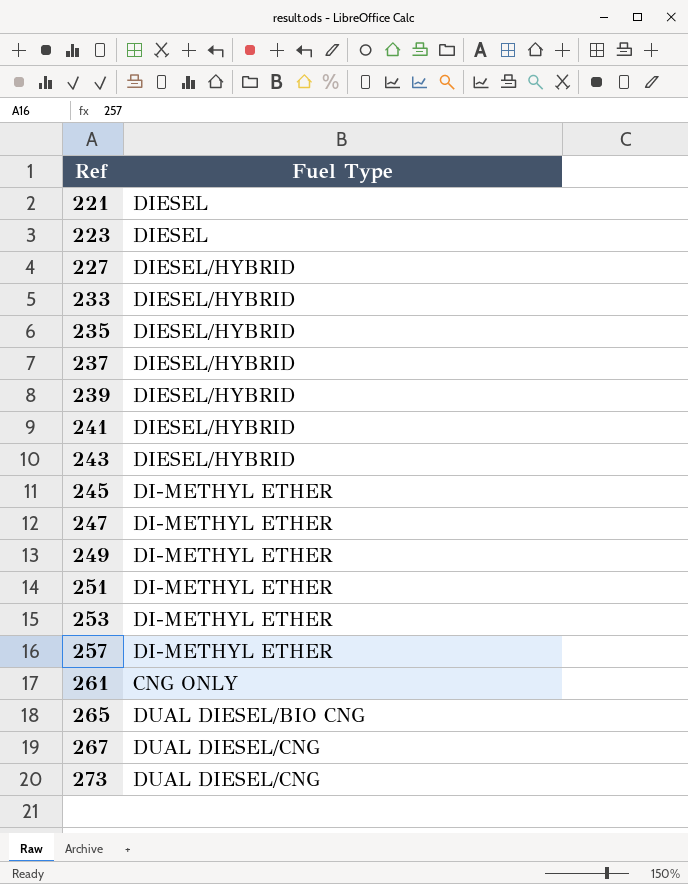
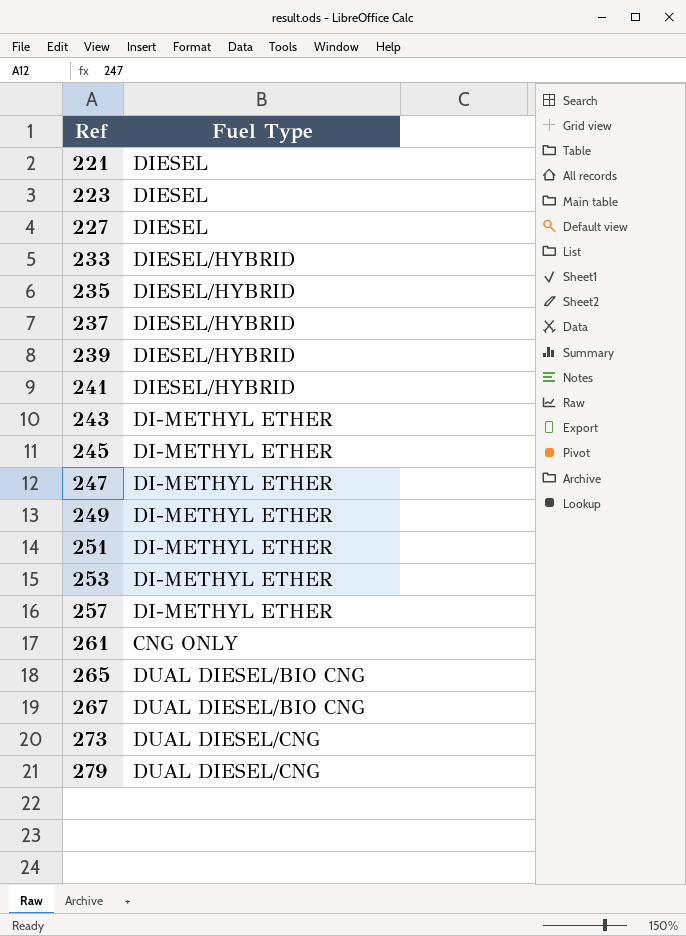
227 | Fuel Type: DIESEL/HYBRID -> DIESEL
243 | Fuel Type: DIESEL/HYBRID -> DI-METHYL ETHER
267 | Fuel Type: DUAL DIESEL/CNG -> DUAL DIESEL/BIO CNG
row 279: none -> DUAL DIESEL/CNG

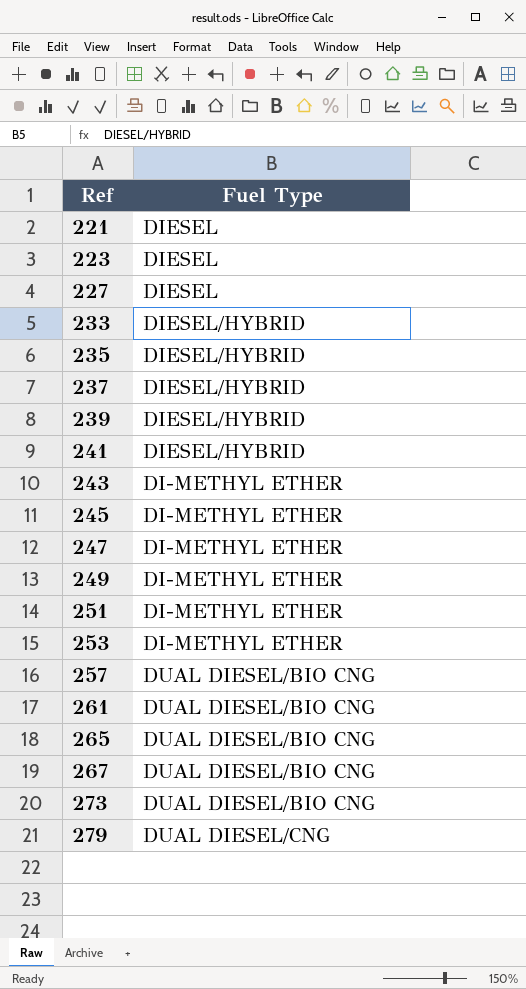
257 | Fuel Type: DI-METHYL ETHER -> DUAL DIESEL/BIO CNG
261 | Fuel Type: CNG ONLY -> DUAL DIESEL/BIO CNG
273 | Fuel Type: DUAL DIESEL/CNG -> DUAL DIESEL/BIO CNG

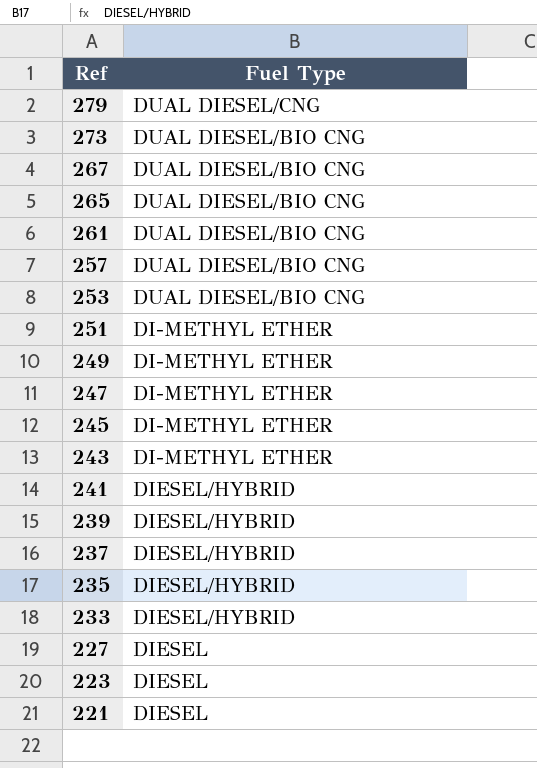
row order: Ref ascending -> Ref descending
253 | Fuel Type: DI-METHYL ETHER -> DUAL DIESEL/BIO CNG

